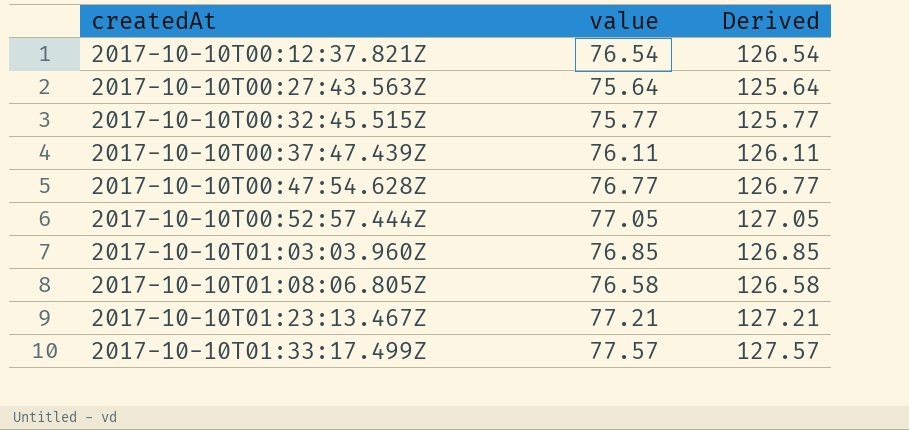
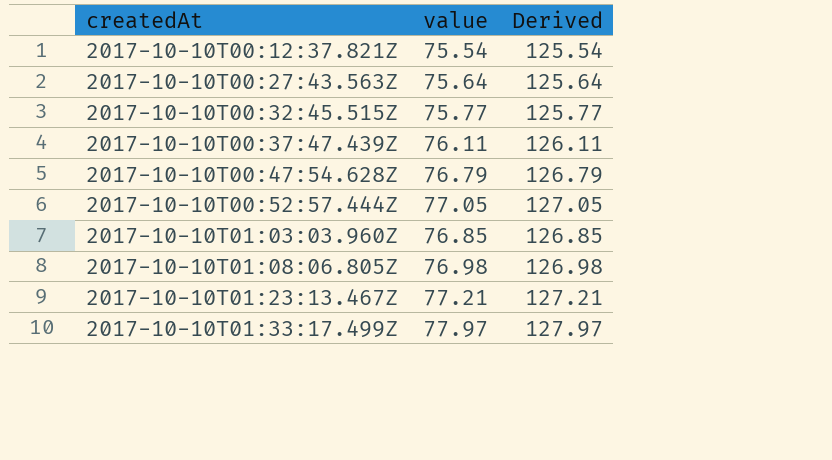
2017-10-10T00:12:37.821Z | value: 76.54 -> 75.54
2017-10-10T00:12:37.821Z | Derived: 126.54 -> 125.54
2017-10-10T00:47:54.628Z | value: 76.77 -> 76.79
2017-10-10T00:47:54.628Z | Derived: 126.77 -> 126.79
2017-10-10T01:08:06.805Z | value: 76.58 -> 76.98
2017-10-10T01:08:06.805Z | Derived: 126.58 -> 126.98
2017-10-10T01:33:17.499Z | value: 77.57 -> 77.97
2017-10-10T01:33:17.499Z | Derived: 127.57 -> 127.97

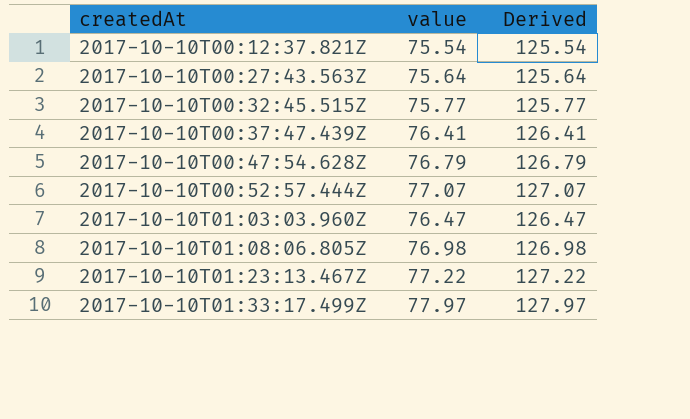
2017-10-10T00:37:47.439Z | value: 76.11 -> 76.41
2017-10-10T00:37:47.439Z | Derived: 126.11 -> 126.41
2017-10-10T00:52:57.444Z | value: 77.05 -> 77.07
2017-10-10T00:52:57.444Z | Derived: 127.05 -> 127.07
2017-10-10T01:03:03.960Z | value: 76.85 -> 76.47
2017-10-10T01:03:03.960Z | Derived: 126.85 -> 126.47
2017-10-10T01:23:13.467Z | value: 77.21 -> 77.22
2017-10-10T01:23:13.467Z | Derived: 127.21 -> 127.22

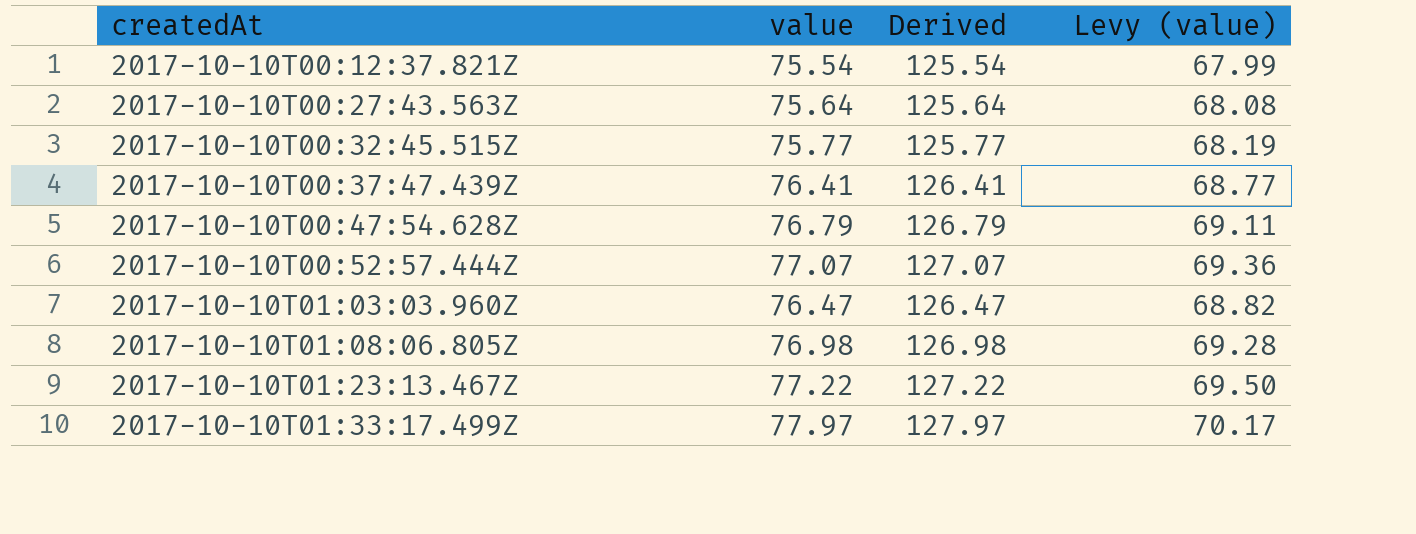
column Levy (value) | formula: none -> [value] * 0.9

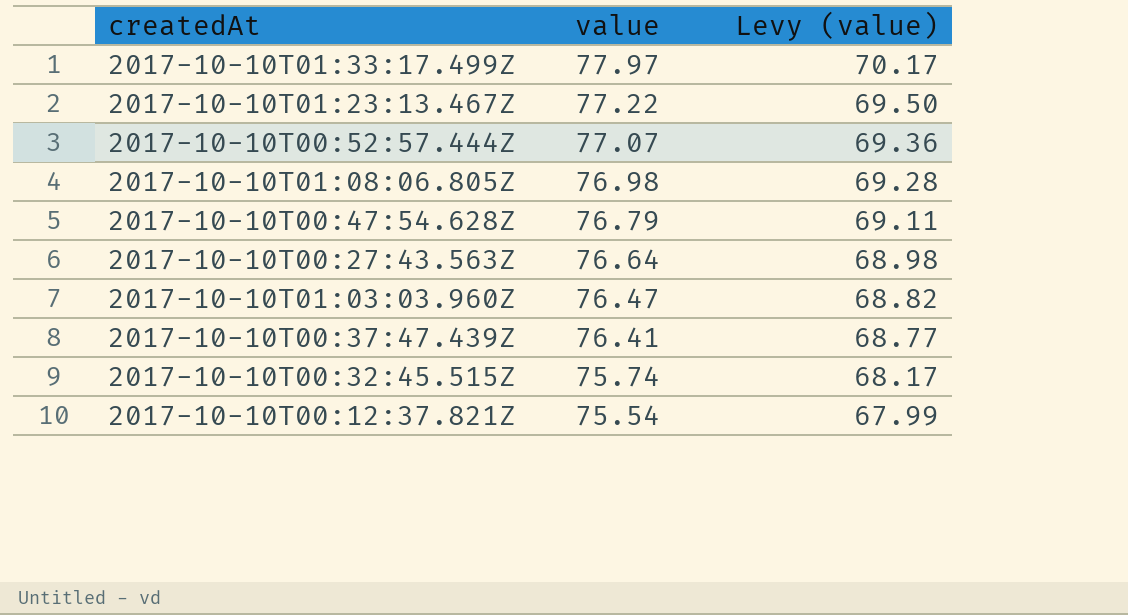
row order: createdAt ascending -> value descending
column Derived | formula: [value] + 50 -> none
2017-10-10T00:27:43.563Z | value: 75.64 -> 76.64
2017-10-10T00:27:43.563Z | Levy (value): 68.08 -> 68.98
2017-10-10T00:32:45.515Z | value: 75.77 -> 75.74
2017-10-10T00:32:45.515Z | Levy (value): 68.19 -> 68.17

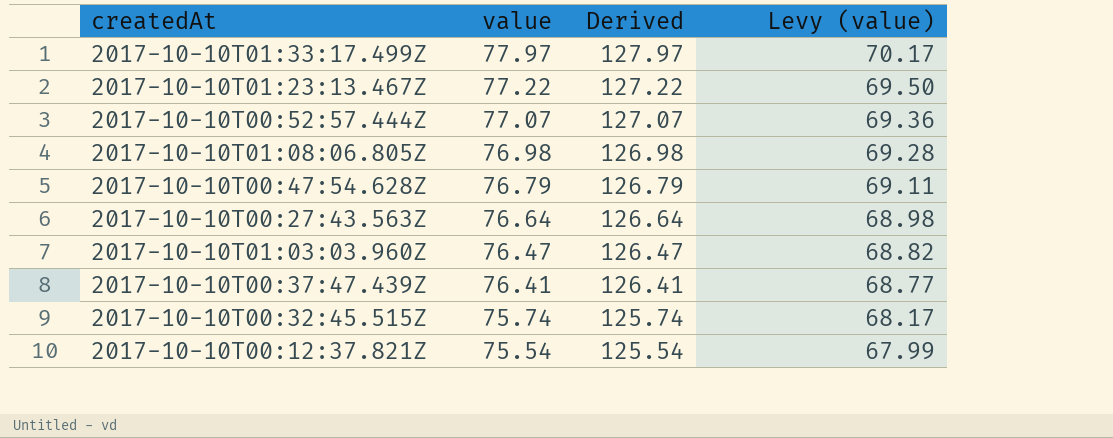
column Derived | formula: none -> [value] + 50

